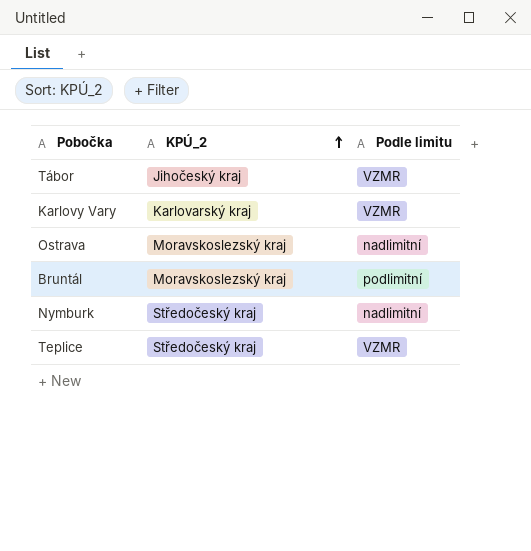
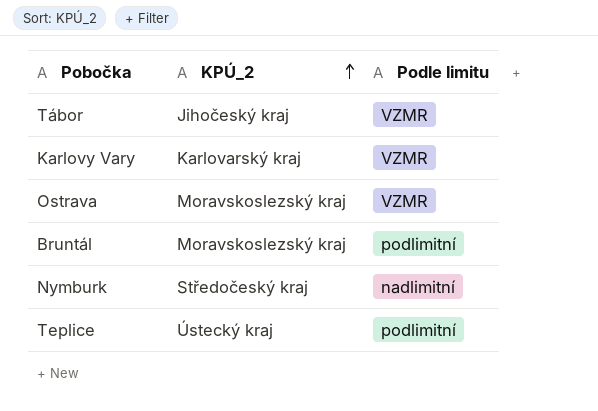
Ostrava | Podle limitu: nadlimitní -> VZMR
Teplice | KPÚ_2: Středočeský kraj -> Ústecký kraj
Teplice | Podle limitu: VZMR -> podlimitní

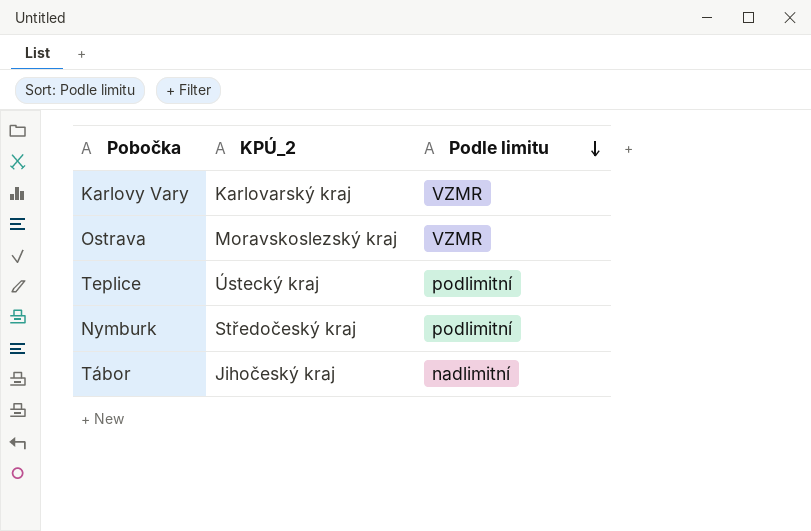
row order: KPÚ_2 ascending -> Podle limitu descending
row Bruntál: Moravskoslezský kraj | podlimitní -> none
Nymburk | Podle limitu: nadlimitní -> podlimitní
Tábor | Podle limitu: VZMR -> nadlimitní

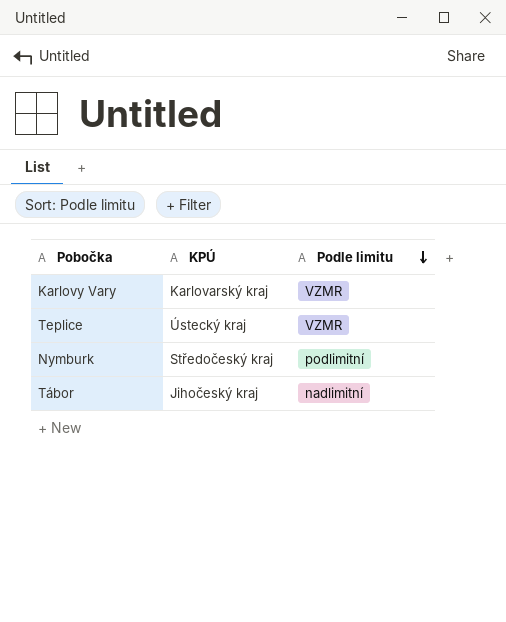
column name: KPÚ_2 -> KPÚ
row Ostrava: Moravskoslezský kraj | VZMR -> none
Teplice | Podle limitu: podlimitní -> VZMR

